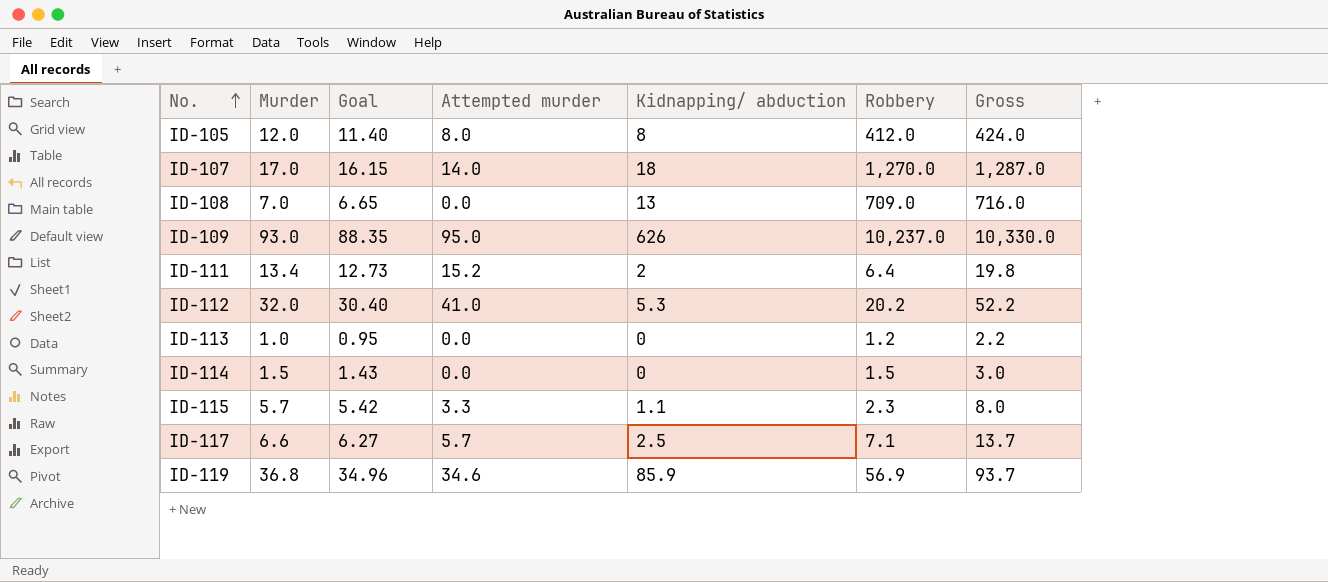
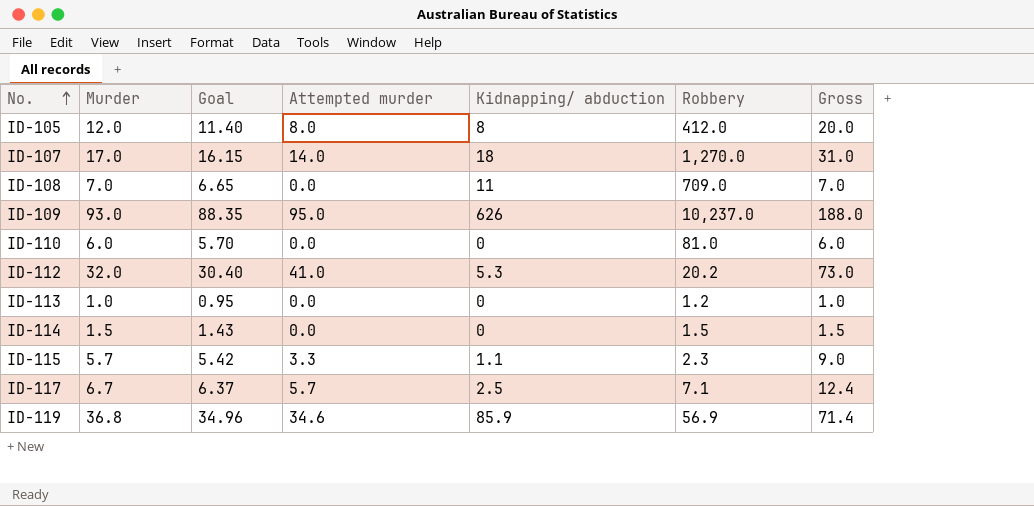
column Gross | formula: [Murder] + [Robbery] -> [Murder] + [Attempted murder]
row ID-111: 13.4 | 12.73 | 15.2 | 2 | 6.4 | 19.8 -> none
ID-108 | Kidnapping/ abduction: 13 -> 11
row ID-110: none -> 6.0 | 5.70 | 0.0 | 0 | 81.0 | 6.0
ID-117 | Murder: 6.6 -> 6.7
ID-117 | Goal: 6.27 -> 6.37

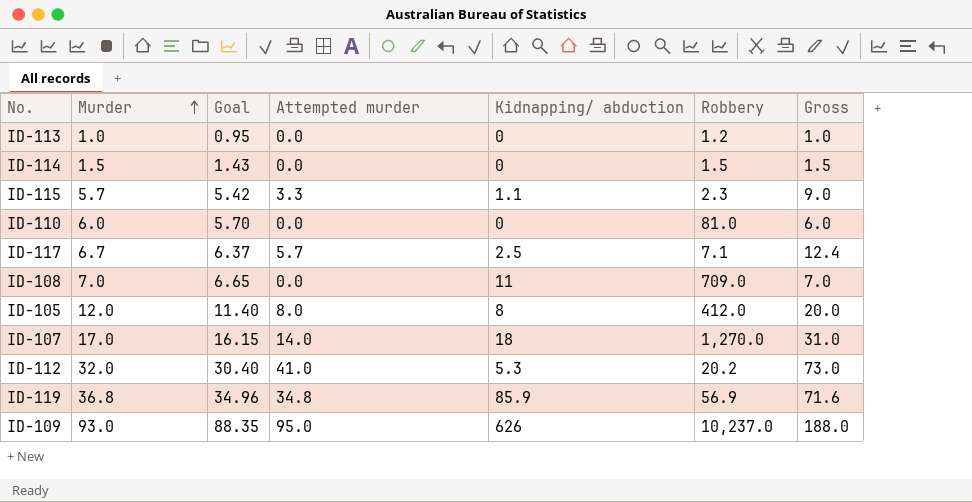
row order: No. ascending -> Murder ascending
ID-119 | Attempted murder: 34.6 -> 34.8
ID-119 | Gross: 71.4 -> 71.6

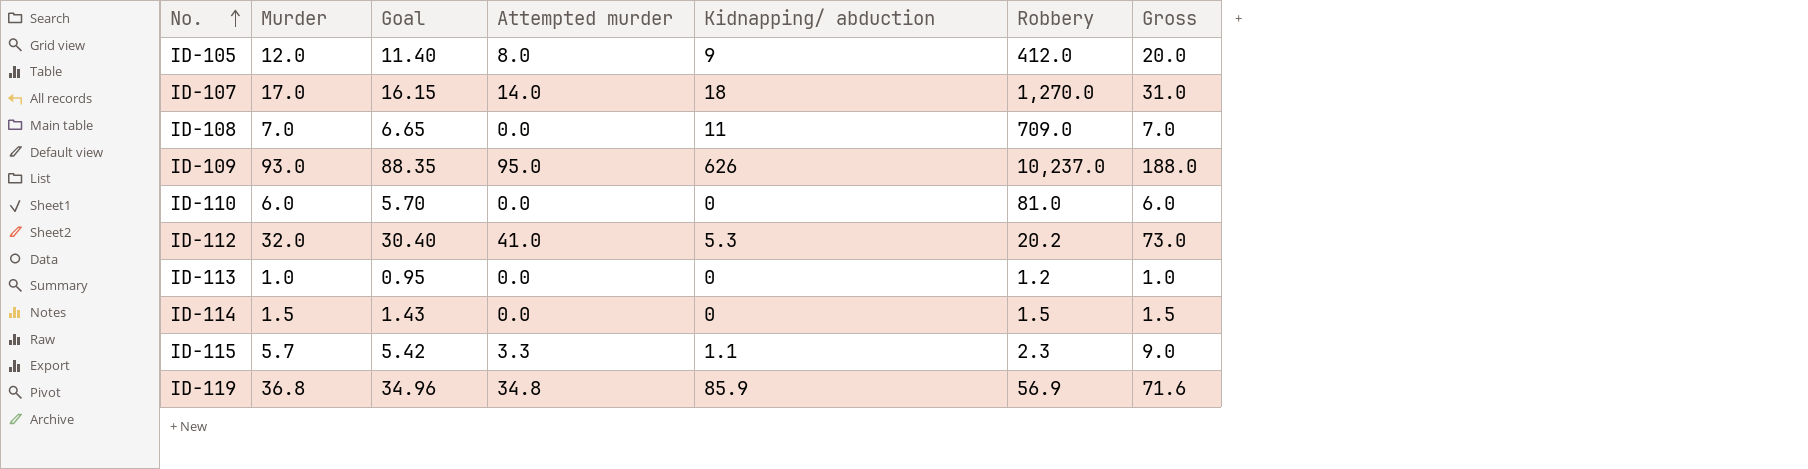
row order: Murder ascending -> No. ascending
row ID-117: 6.7 | 6.37 | 5.7 | 2.5 | 7.1 | 12.4 -> none
ID-105 | Kidnapping/ abduction: 8 -> 9

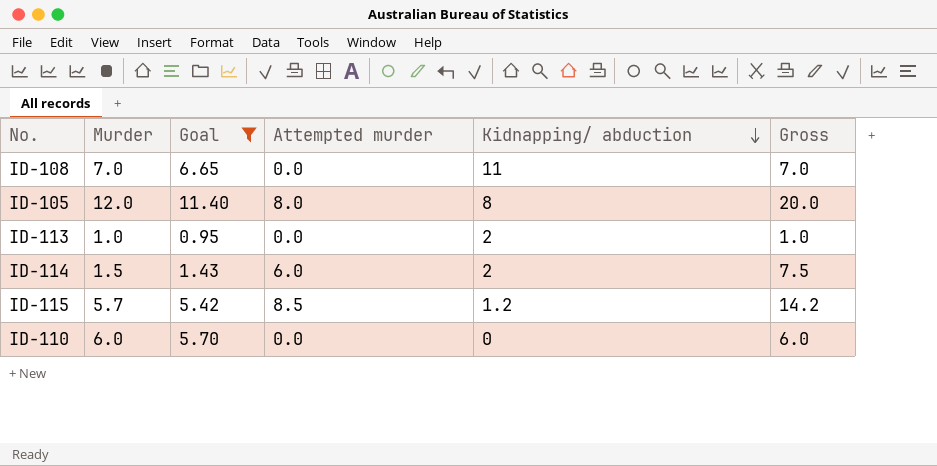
filter: none -> Goal <= 11.40
row order: No. ascending -> Kidnapping/ abduction descending
column Robbery | position: 6 -> none
ID-105 | Kidnapping/ abduction: 9 -> 8
ID-113 | Kidnapping/ abduction: 0 -> 2
ID-114 | Attempted murder: 0.0 -> 6.0
ID-114 | Kidnapping/ abduction: 0 -> 2
ID-114 | Gross: 1.5 -> 7.5
ID-115 | Attempted murder: 3.3 -> 8.5
ID-115 | Kidnapping/ abduction: 1.1 -> 1.2
ID-115 | Gross: 9.0 -> 14.2

